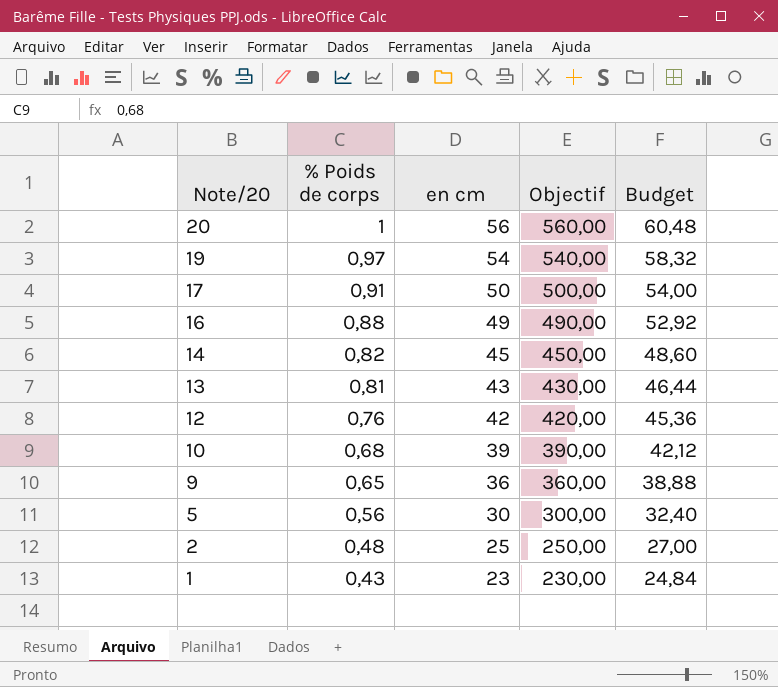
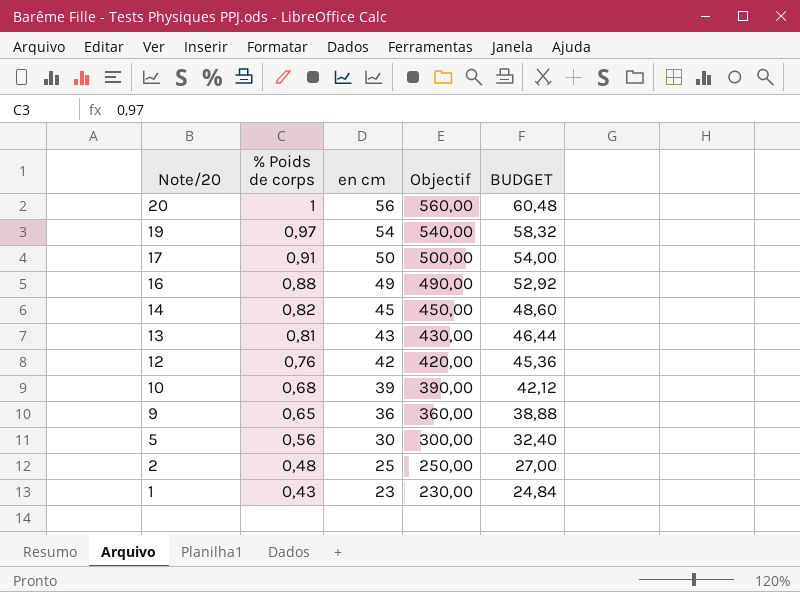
column name: Budget -> BUDGET

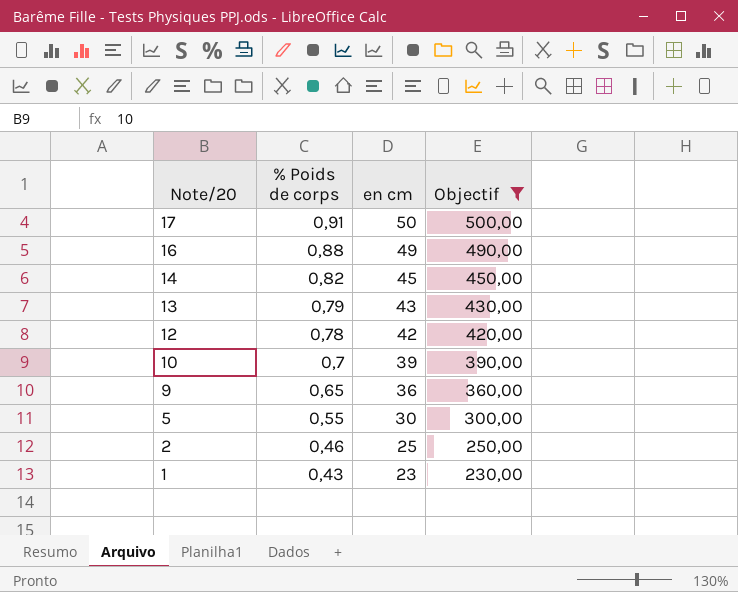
filter: none -> Objectif <= 500,00
column BUDGET | formula: [en cm] * 1,08 -> none
13 | % Poids de corps: 0,81 -> 0,79
12 | % Poids de corps: 0,76 -> 0,78
10 | % Poids de corps: 0,68 -> 0,7
5 | % Poids de corps: 0,56 -> 0,55
2 | % Poids de corps: 0,48 -> 0,46

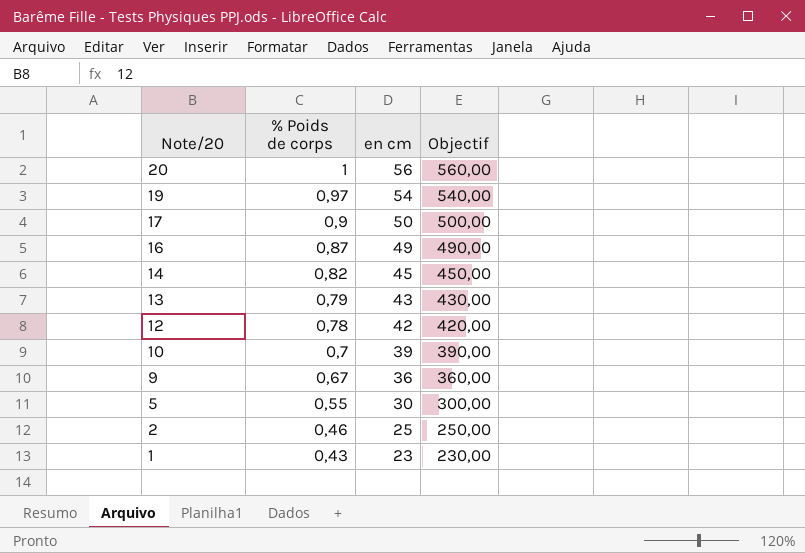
filter: Objectif <= 500,00 -> none
17 | % Poids de corps: 0,91 -> 0,9
16 | % Poids de corps: 0,88 -> 0,87
9 | % Poids de corps: 0,65 -> 0,67

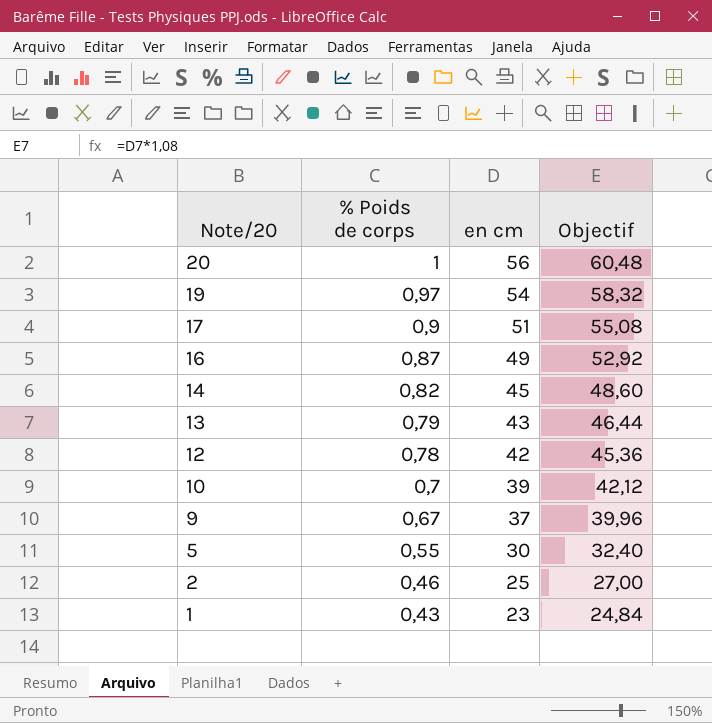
column Objectif | formula: [en cm] * 10 -> [en cm] * 1,08
17 | en cm: 50 -> 51
9 | en cm: 36 -> 37

